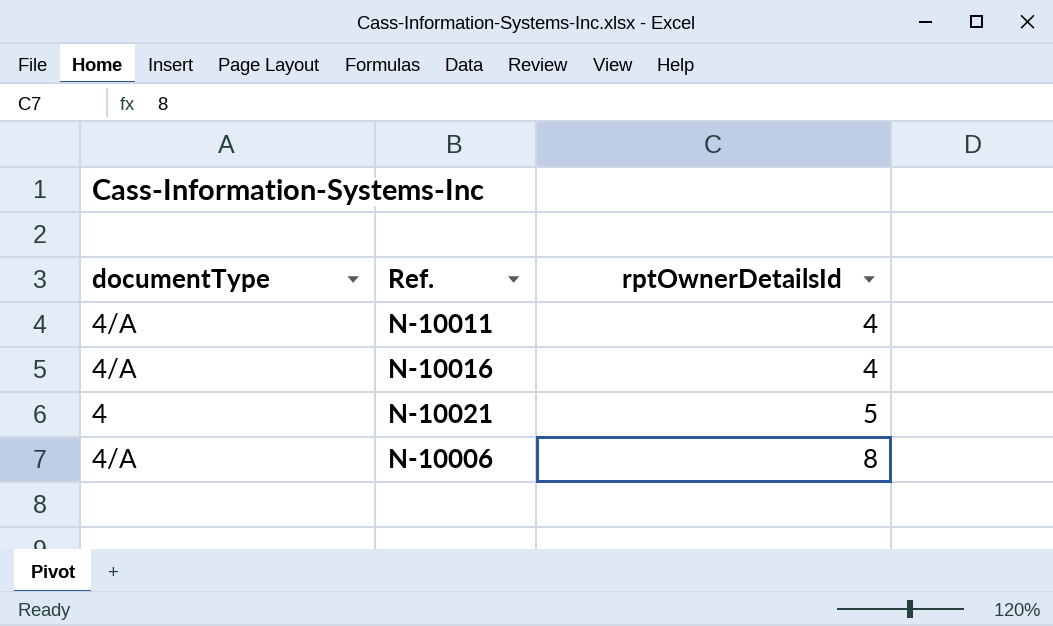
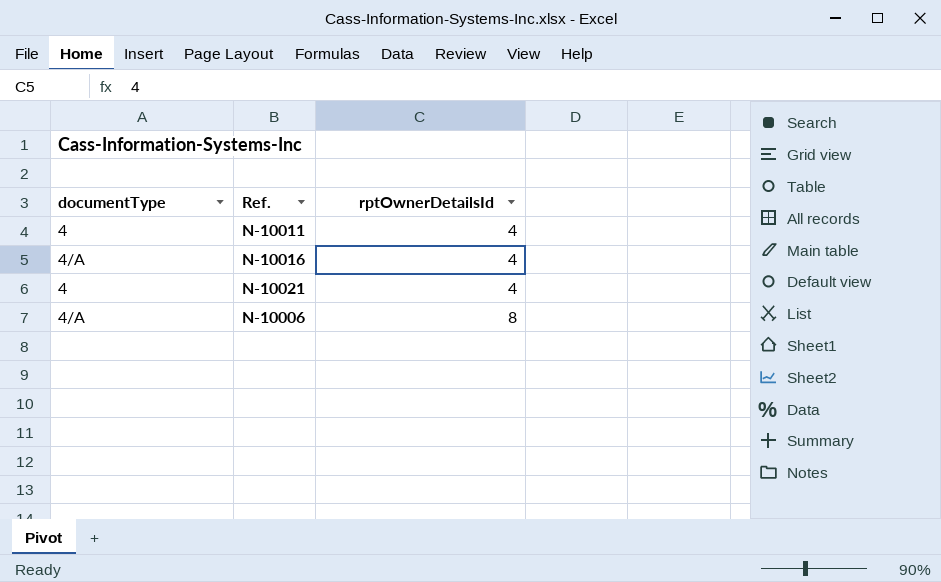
N-10011 | documentType: 4/A -> 4
N-10021 | rptOwnerDetailsId: 5 -> 4

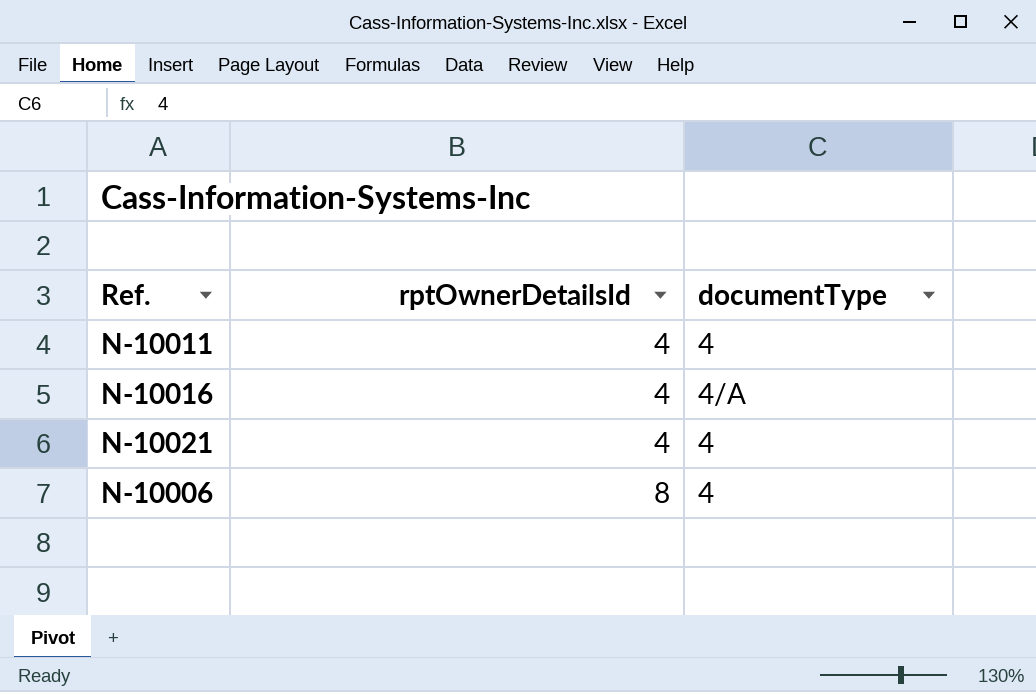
column documentType | position: 1 -> 3
N-10006 | documentType: 4/A -> 4

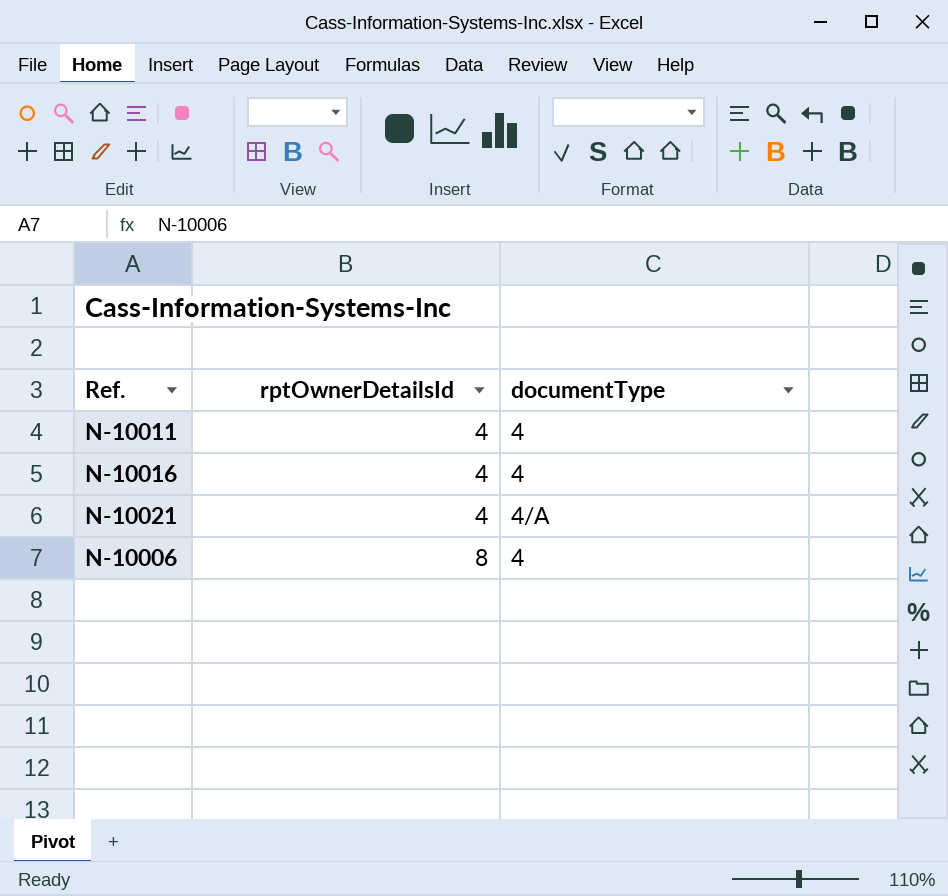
N-10016 | documentType: 4/A -> 4
N-10021 | documentType: 4 -> 4/A

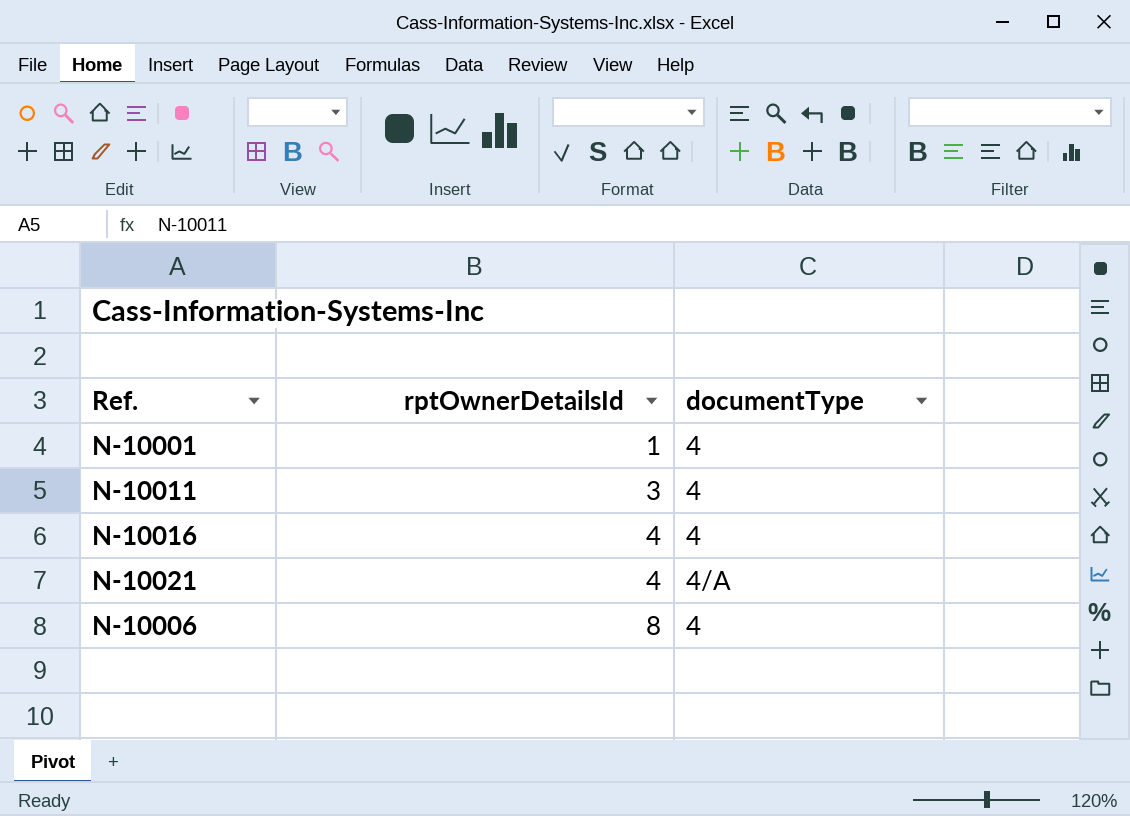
row N-10001: none -> 1 | 4
N-10011 | rptOwnerDetailsId: 4 -> 3

